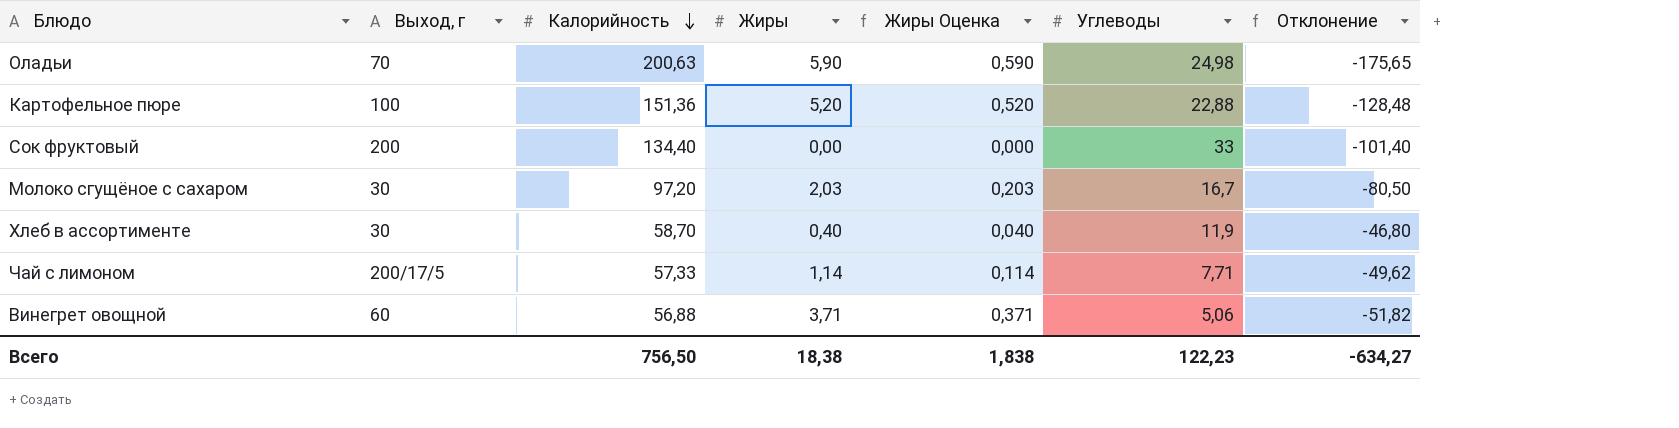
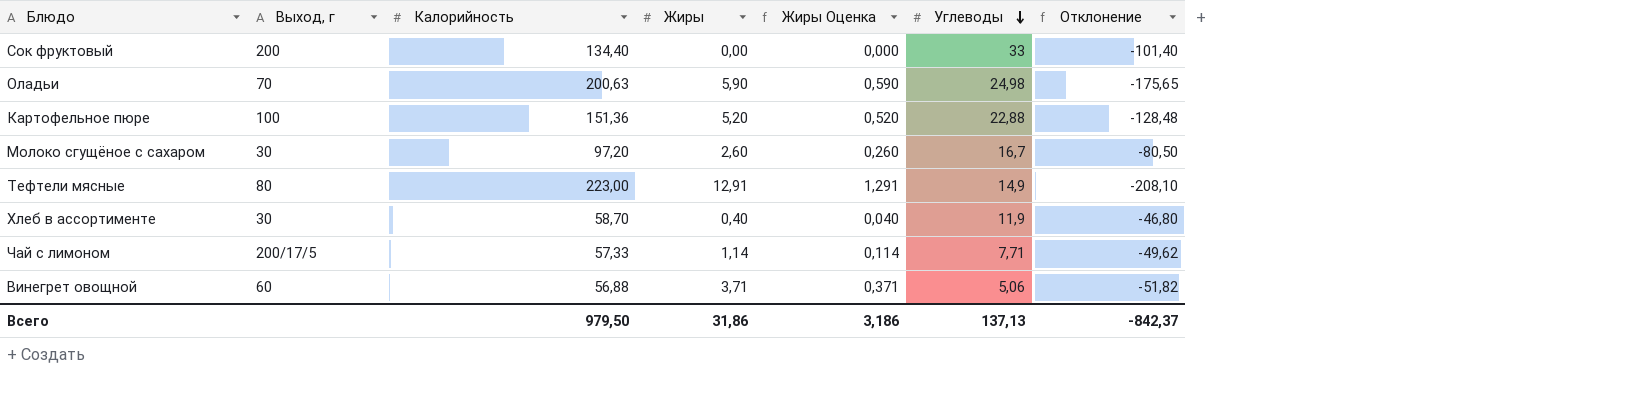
row order: Калорийность descending -> Углеводы descending
Молоко сгущёное с сахаром | Жиры: 2,03 -> 2,60
Молоко сгущёное с сахаром | Жиры Оценка: 0,203 -> 0,260
row Тефтели мясные: none -> 80 | 223,00 | 12,91 | 1,291 | 14,9 | -208,10
Всего | Калорийность: 756,50 -> 979,50
Всего | Жиры: 18,38 -> 31,86
Всего | Жиры Оценка: 1,838 -> 3,186
Всего | Углеводы: 122,23 -> 137,13
Всего | Отклонение: -634,27 -> -842,37

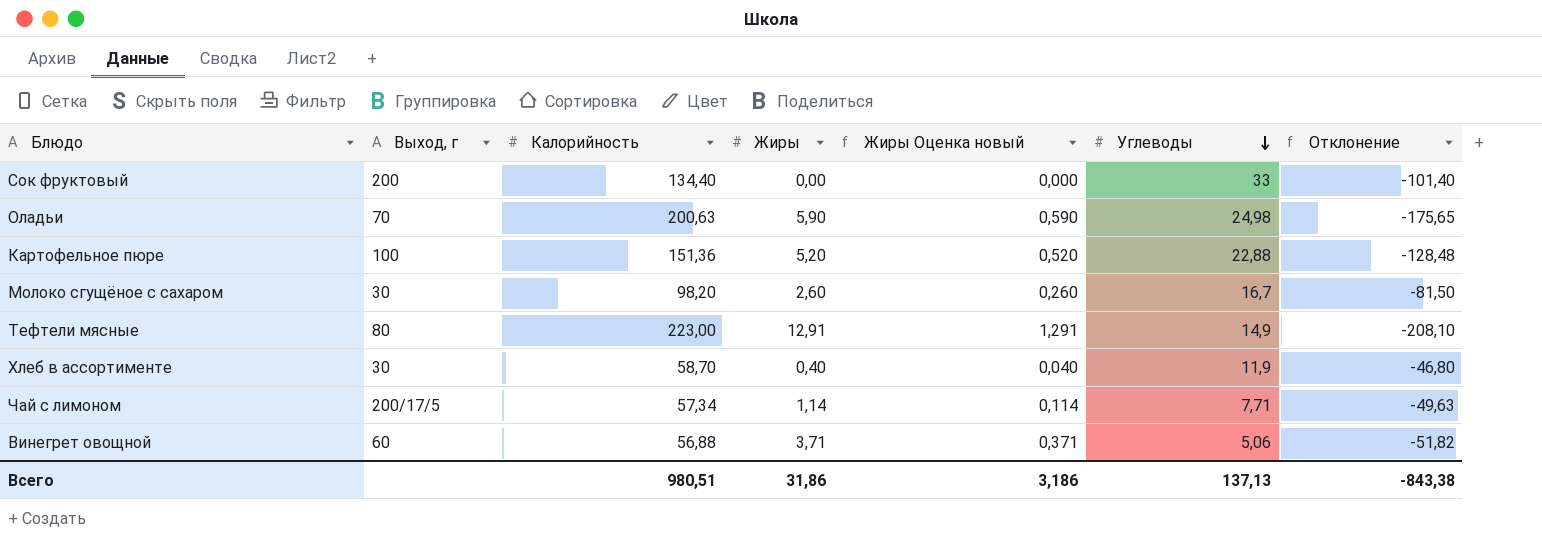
column name: Жиры Оценка -> Жиры Оценка новый
Молоко сгущёное с сахаром | Калорийность: 97,20 -> 98,20
Молоко сгущёное с сахаром | Отклонение: -80,50 -> -81,50
Чай с лимоном | Калорийность: 57,33 -> 57,34
Чай с лимоном | Отклонение: -49,62 -> -49,63
Всего | Калорийность: 979,50 -> 980,51
Всего | Отклонение: -842,37 -> -843,38

